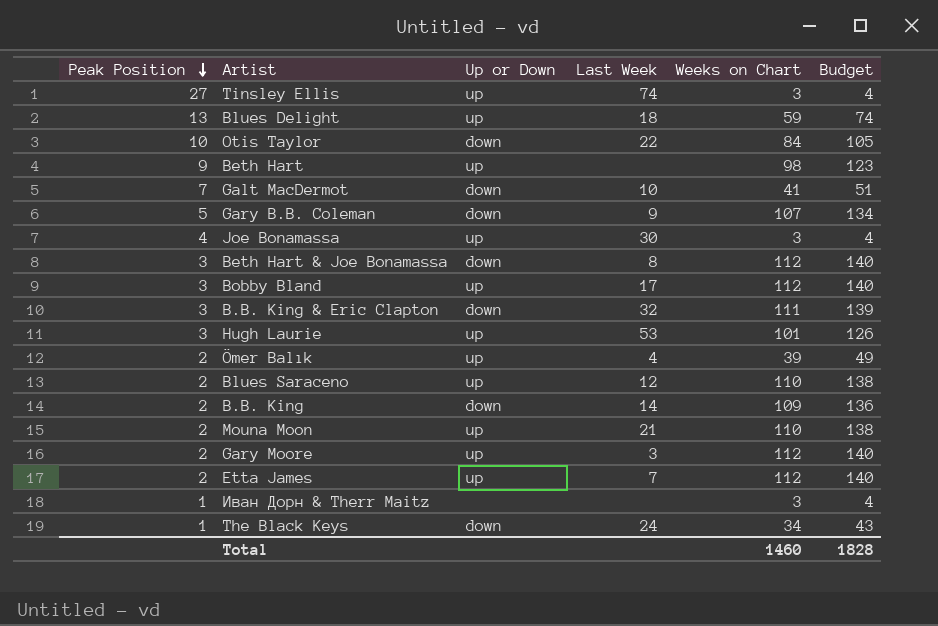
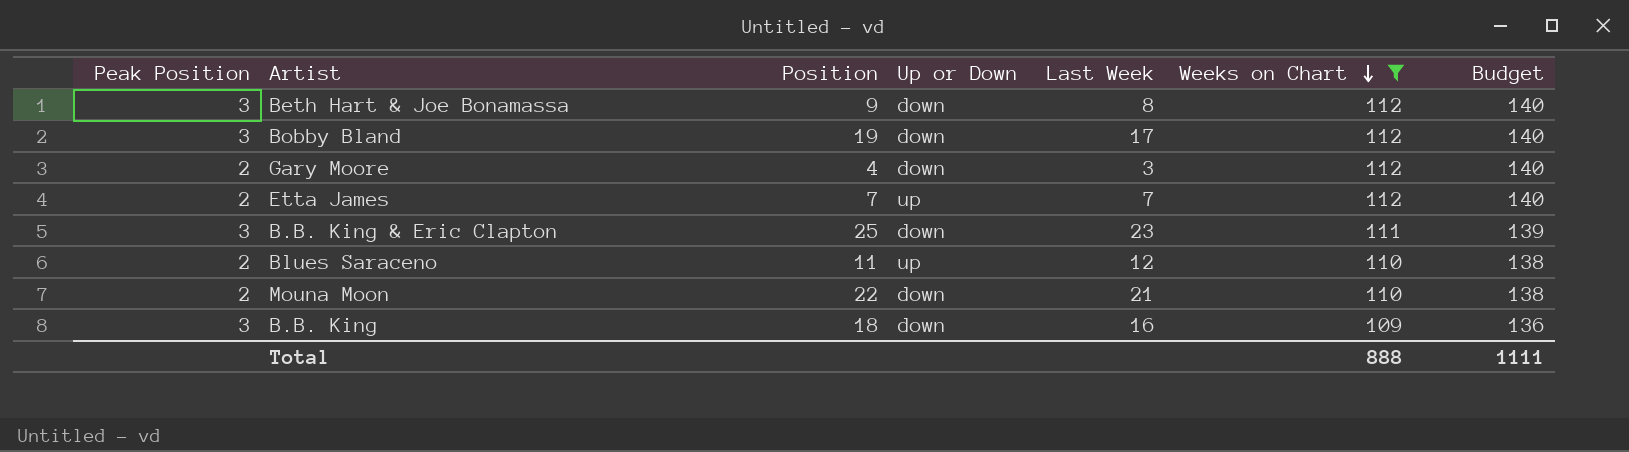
filter: none -> Weeks on Chart >= 109
row order: Peak Position descending -> Weeks on Chart descending
column Position | position: none -> 3
Bobby Bland | Up or Down: up -> down
Gary Moore | Up or Down: up -> down
B.B. King & Eric Clapton | Last Week: 32 -> 23
Mouna Moon | Up or Down: up -> down
B.B. King | Peak Position: 2 -> 3
B.B. King | Last Week: 14 -> 16
Total | Weeks on Chart: 1460 -> 888
Total | Budget: 1828 -> 1111

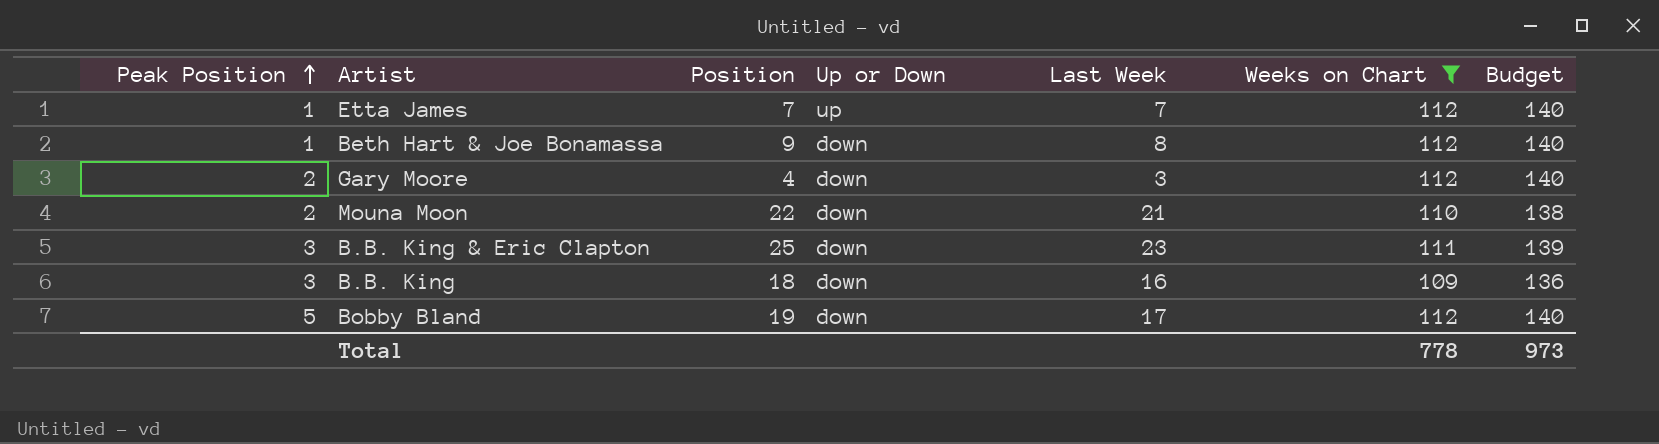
row order: Weeks on Chart descending -> Peak Position ascending
row Blues Saraceno: 2 | 11 | up | 12 | 110 | 138 -> none
Etta James | Peak Position: 2 -> 1
Beth Hart & Joe Bonamassa | Peak Position: 3 -> 1
Bobby Bland | Peak Position: 3 -> 5
Total | Weeks on Chart: 888 -> 778
Total | Budget: 1111 -> 973

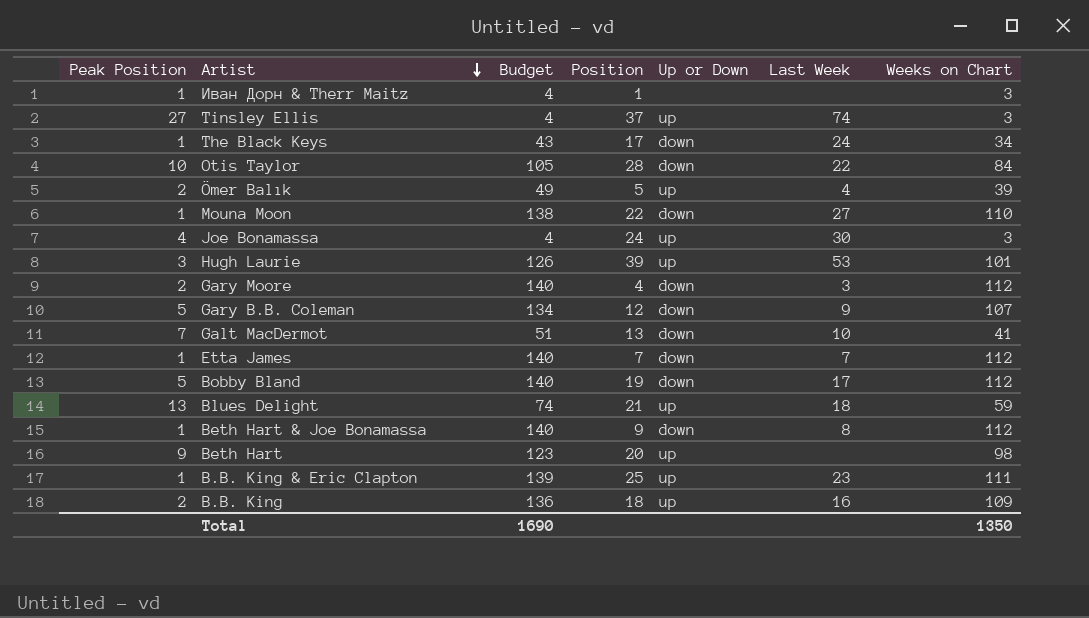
filter: Weeks on Chart >= 109 -> none
row order: Peak Position ascending -> Artist descending
column Budget | position: 7 -> 3
Mouna Moon | Peak Position: 2 -> 1
Mouna Moon | Last Week: 21 -> 27
Etta James | Up or Down: up -> down
B.B. King & Eric Clapton | Peak Position: 3 -> 1
B.B. King & Eric Clapton | Up or Down: down -> up
B.B. King | Peak Position: 3 -> 2
B.B. King | Up or Down: down -> up
Total | Budget: 973 -> 1690
Total | Weeks on Chart: 778 -> 1350

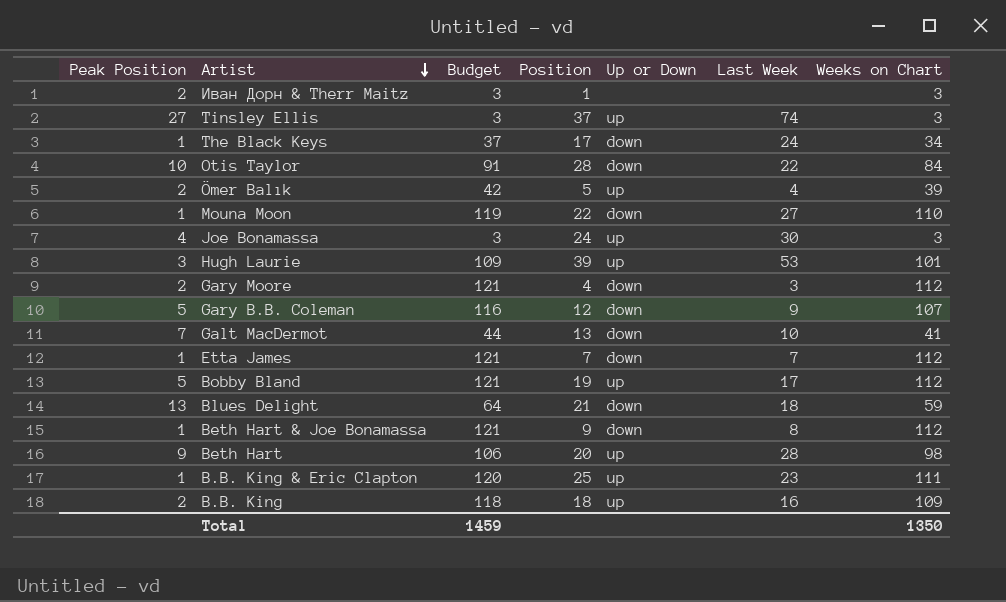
column Budget | formula: [Weeks on Chart] * 1.25 -> [Weeks on Chart] * 1.08
Иван Дорн & Therr Maitz | Peak Position: 1 -> 2
Bobby Bland | Up or Down: down -> up
Blues Delight | Up or Down: up -> down
Beth Hart | Last Week: none -> 28
Total | Budget: 1690 -> 1459

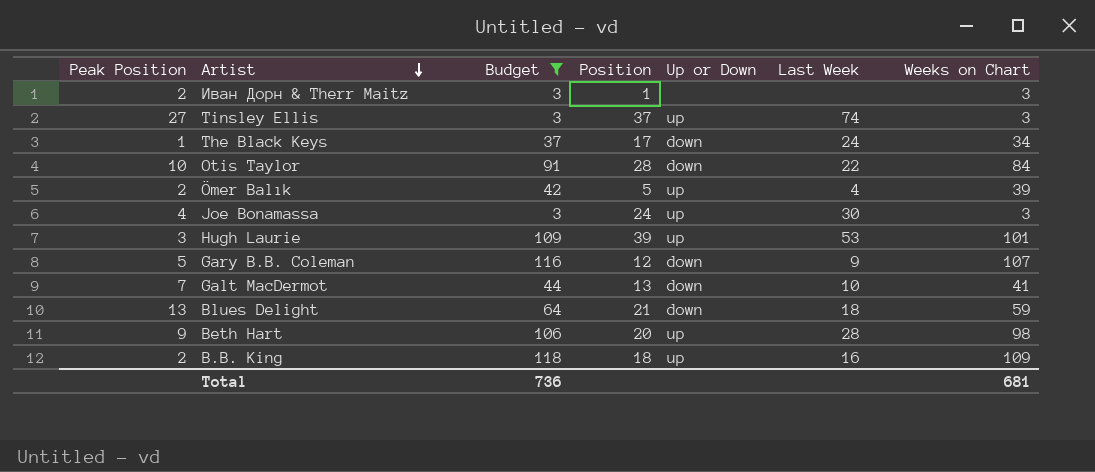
filter: none -> Budget <= 118
Total | Budget: 1459 -> 736
Total | Weeks on Chart: 1350 -> 681

